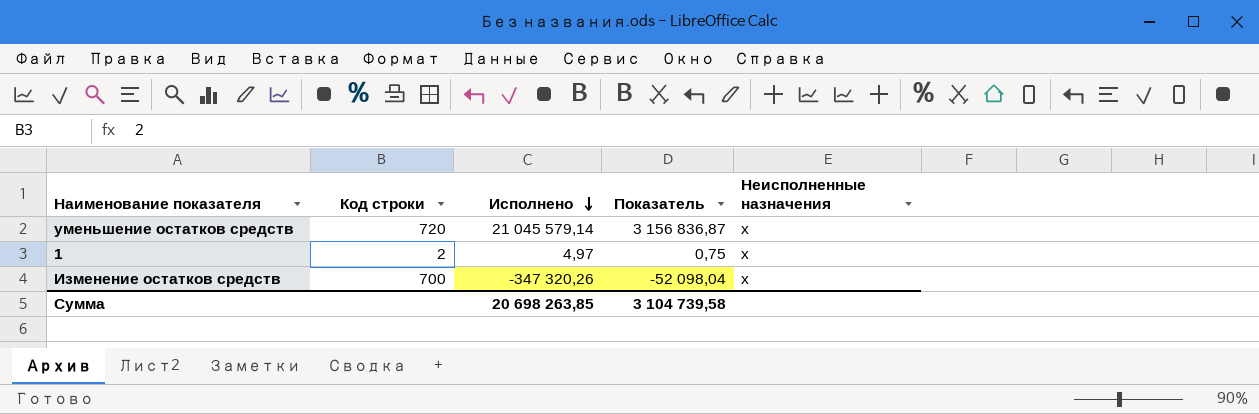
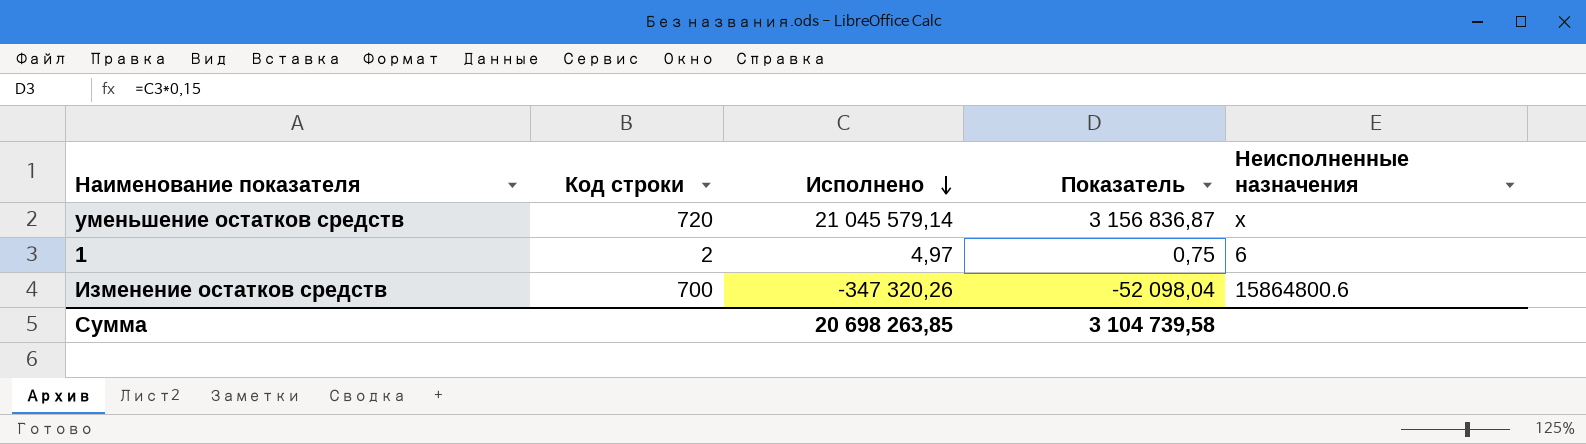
1 | Неисполненные назначения: x -> 6
Изменение остатков средств | Неисполненные назначения: x -> 15864800.6

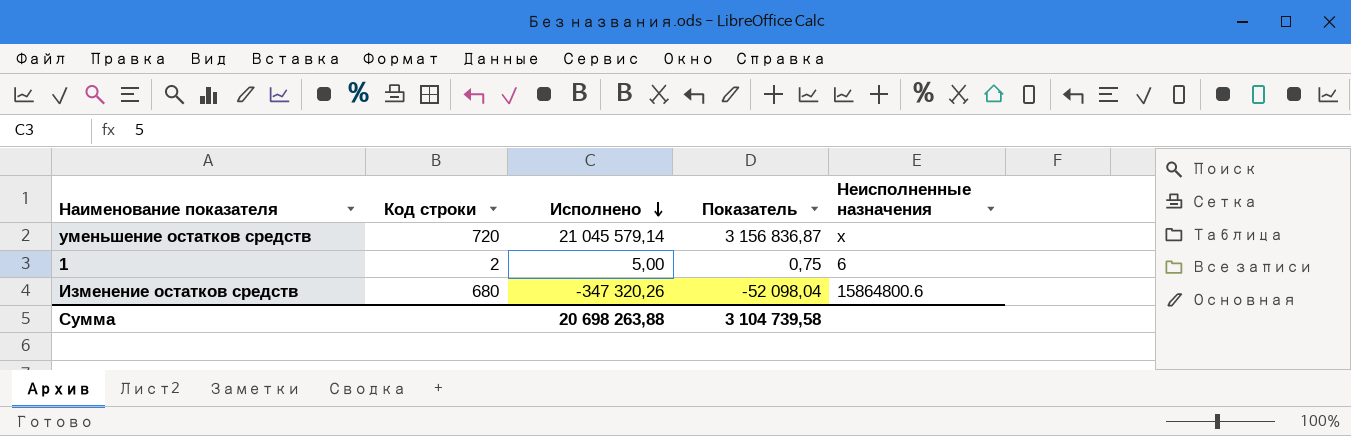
1 | Исполнено: 4,97 -> 5,00
Изменение остатков средств | Код строки: 700 -> 680
Сумма | Исполнено: 20 698 263,85 -> 20 698 263,88

